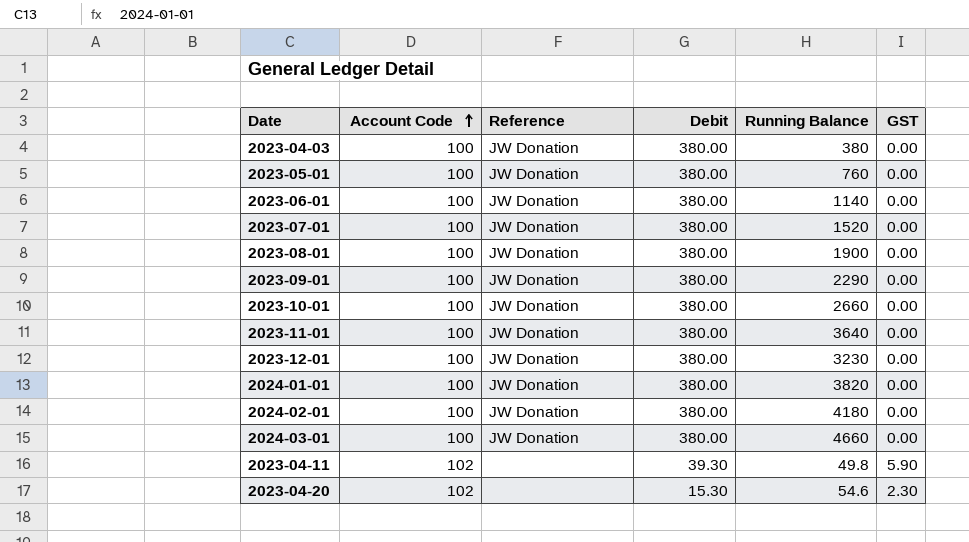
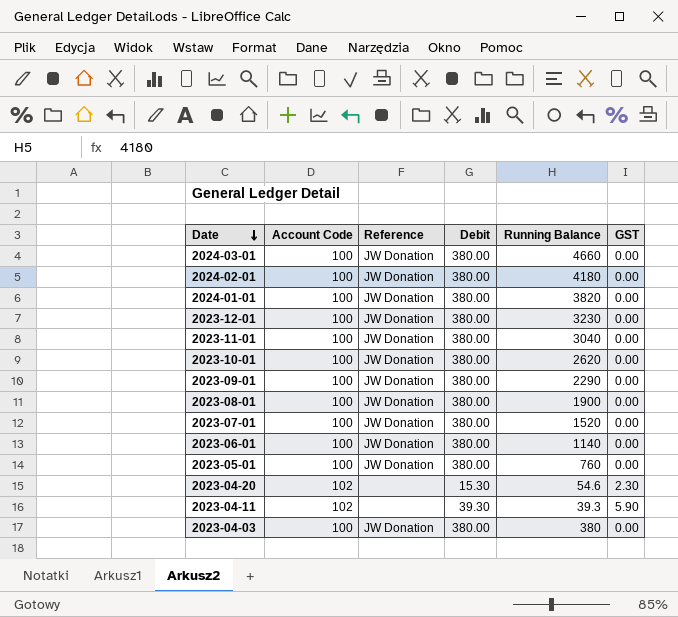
row order: Account Code ascending -> Date descending
2023-11-01 | Running Balance: 3640 -> 3040
2023-10-01 | Running Balance: 2660 -> 2620
2023-04-11 | Running Balance: 49.8 -> 39.3

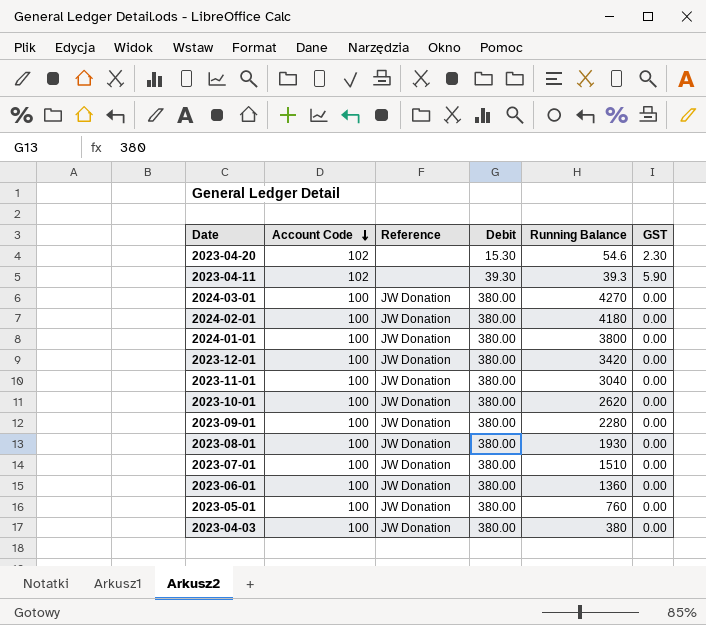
row order: Date descending -> Account Code descending
2024-03-01 | Running Balance: 4660 -> 4270
2024-01-01 | Running Balance: 3820 -> 3800
2023-12-01 | Running Balance: 3230 -> 3420
2023-09-01 | Running Balance: 2290 -> 2280
2023-08-01 | Running Balance: 1900 -> 1930
2023-07-01 | Running Balance: 1520 -> 1510
2023-06-01 | Running Balance: 1140 -> 1360

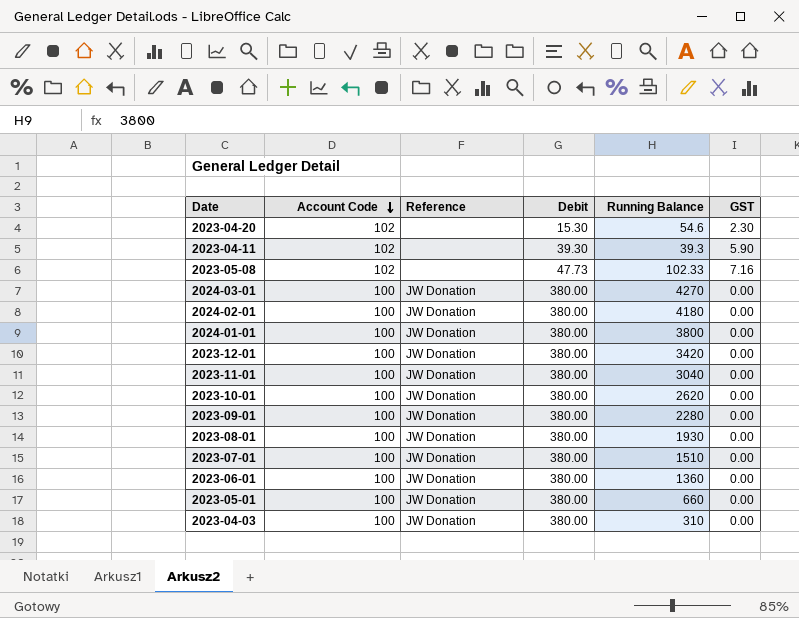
row 2023-05-08: none -> 102 | none | 47.73 | 102.33 | 7.16
2023-05-01 | Running Balance: 760 -> 660
2023-04-03 | Running Balance: 380 -> 310

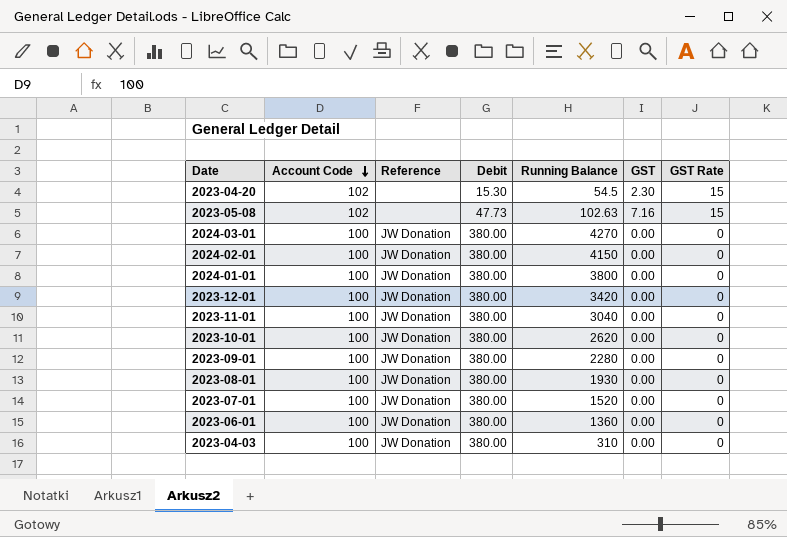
column GST Rate | position: none -> 7
row 2023-04-11: 102 | none | 39.30 | 39.3 | 5.90 -> none
row 2023-05-01: 100 | JW Donation | 380.00 | 660 | 0.00 -> none
2023-04-20 | Running Balance: 54.6 -> 54.5
2023-05-08 | Running Balance: 102.33 -> 102.63
2024-02-01 | Running Balance: 4180 -> 4150
2023-07-01 | Running Balance: 1510 -> 1520

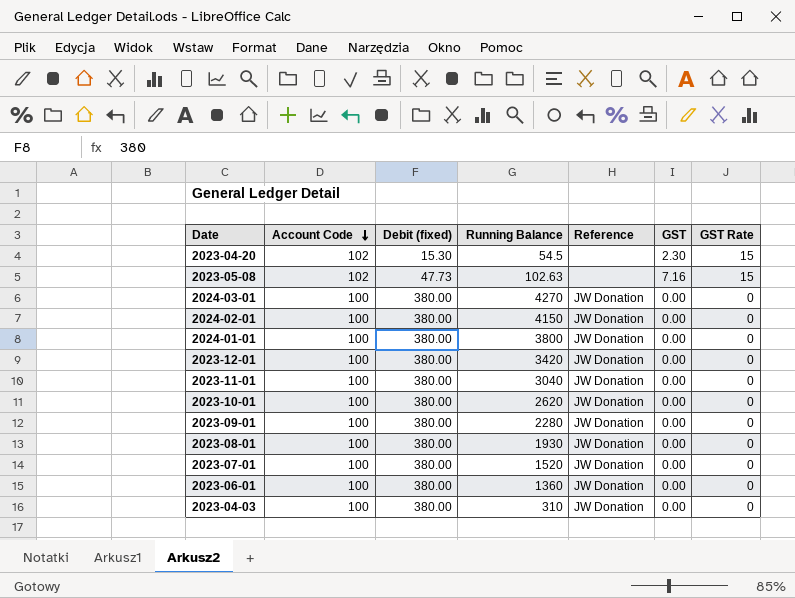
column name: Debit -> Debit (fixed)
column Reference | position: 3 -> 5

